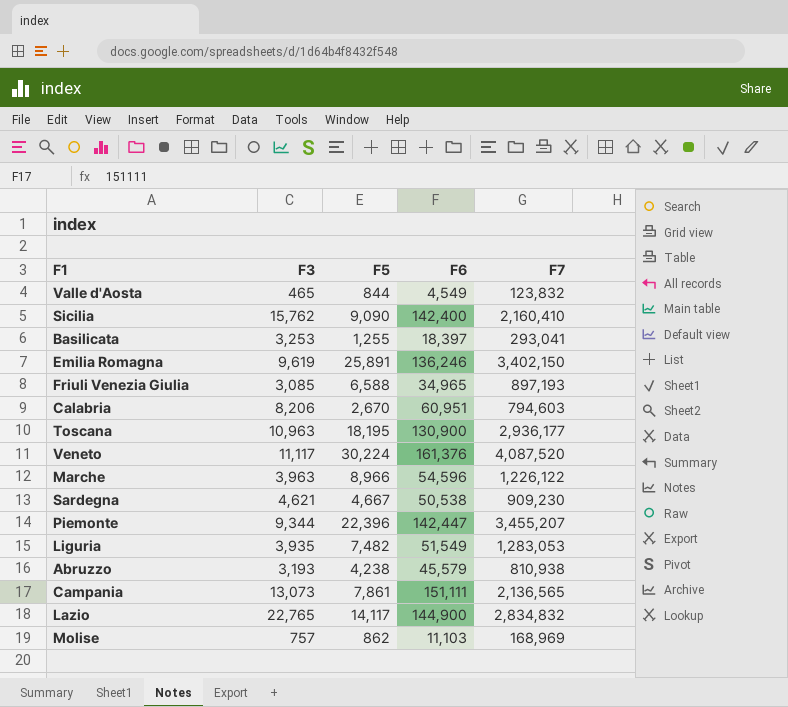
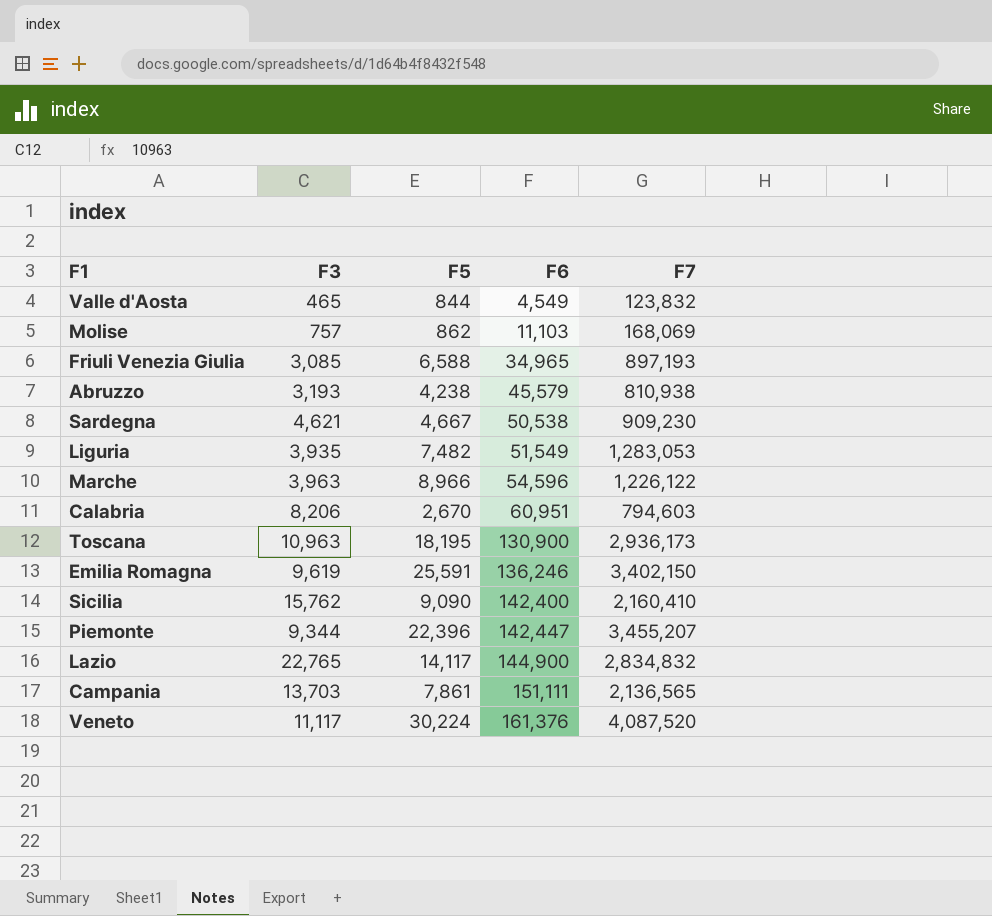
row order: none -> F6 ascending
row Basilicata: 3,253 | 1,255 | 18,397 | 293,041 -> none
Molise | F7: 168,969 -> 168,069
Toscana | F7: 2,936,177 -> 2,936,173
Emilia Romagna | F5: 25,891 -> 25,591
Campania | F3: 13,073 -> 13,703

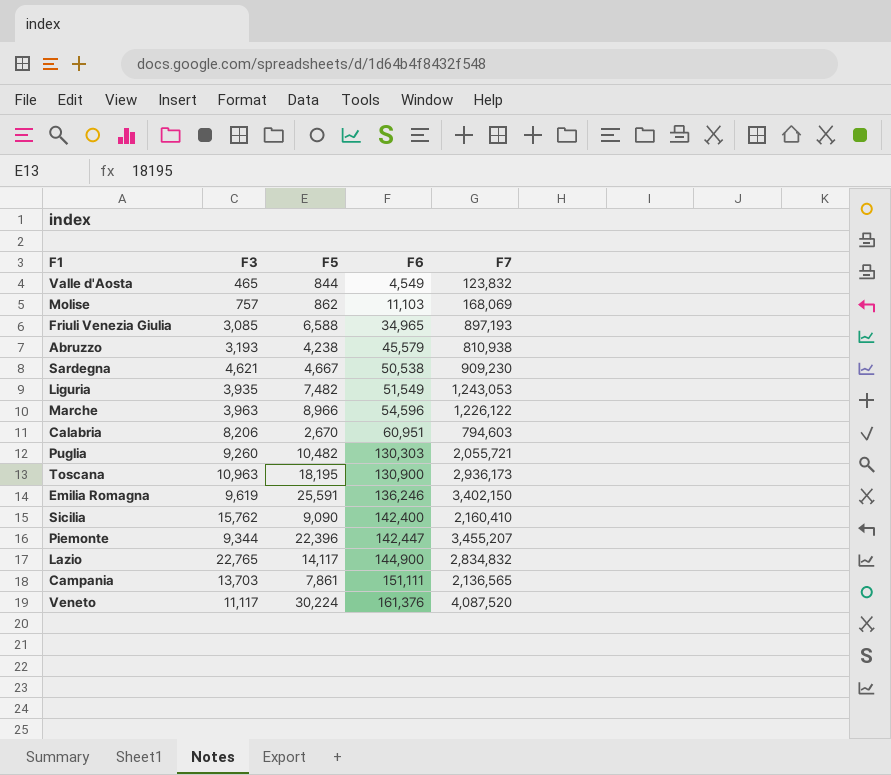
Liguria | F7: 1,283,053 -> 1,243,053
row Puglia: none -> 9,260 | 10,482 | 130,303 | 2,055,721

